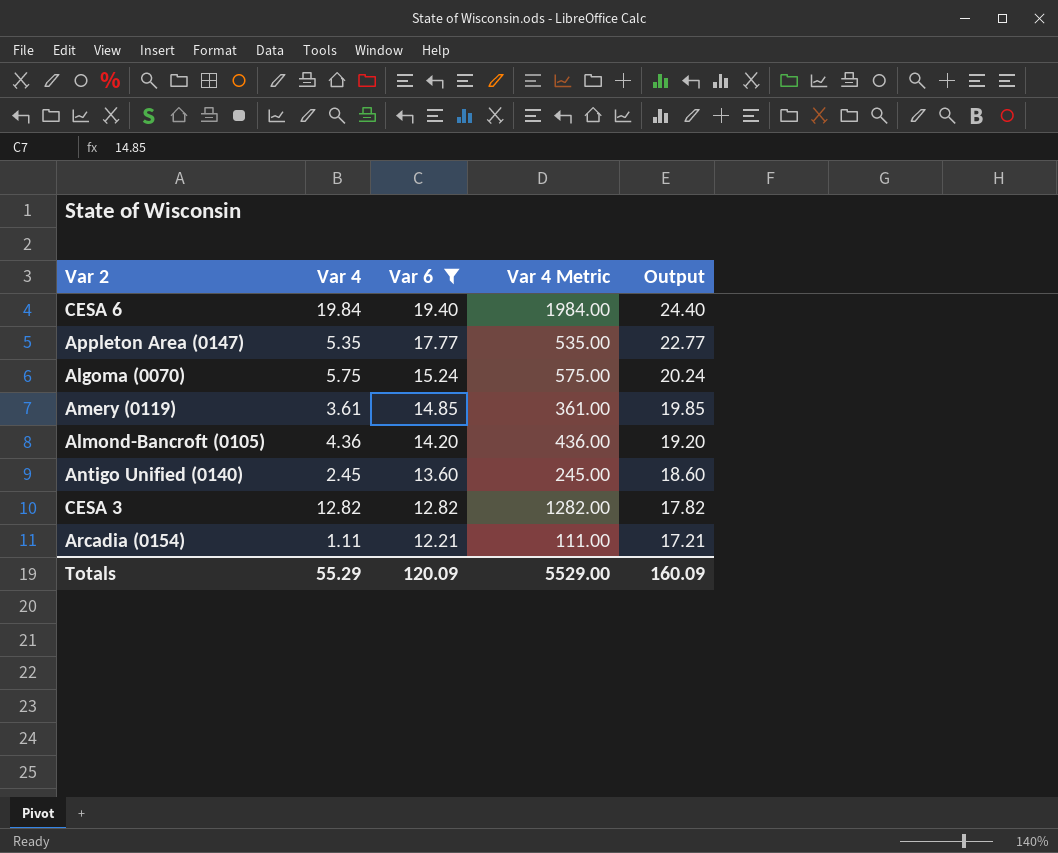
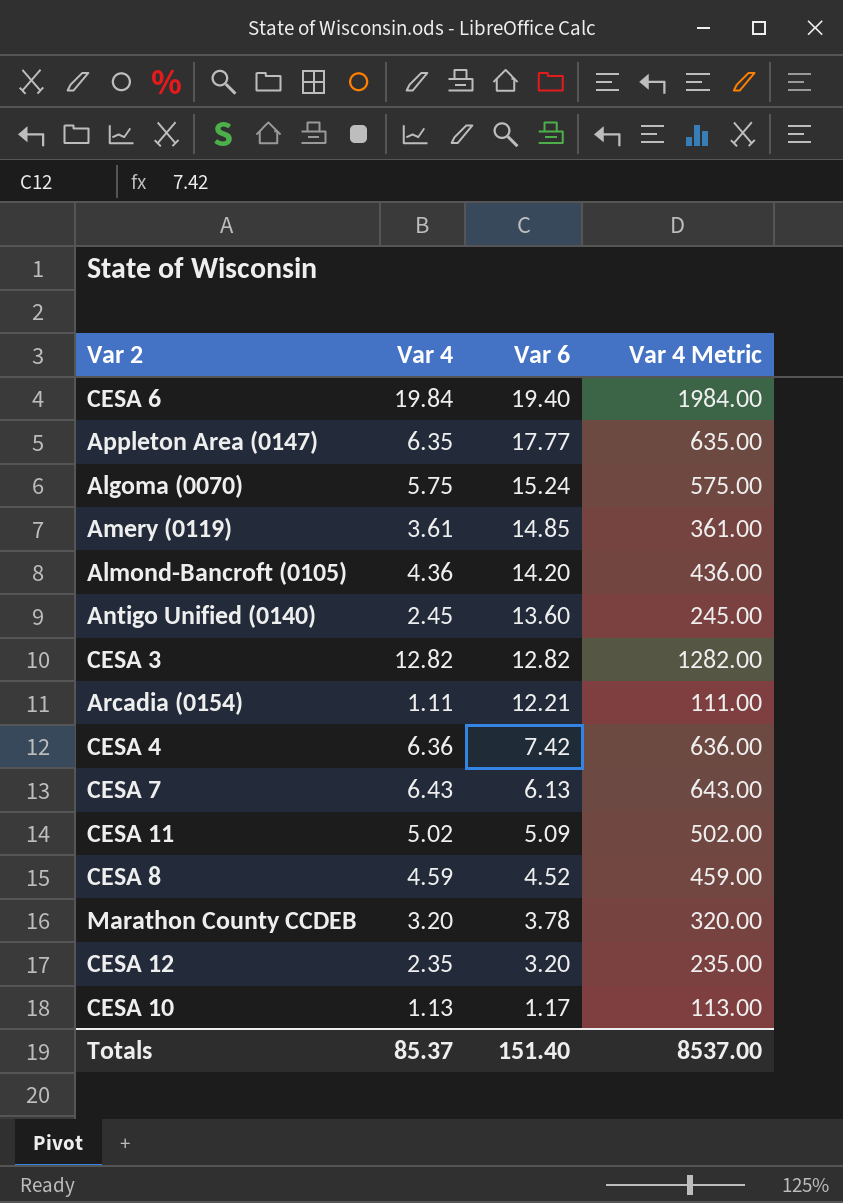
filter: Var 6 >= 12.21 -> none
column Output | formula: [Var 6] + 5 -> none
Appleton Area (0147) | Var 4: 5.35 -> 6.35
Appleton Area (0147) | Var 4 Metric: 535.00 -> 635.00
Totals | Var 4: 55.29 -> 85.37
Totals | Var 6: 120.09 -> 151.40
Totals | Var 4 Metric: 5529.00 -> 8537.00

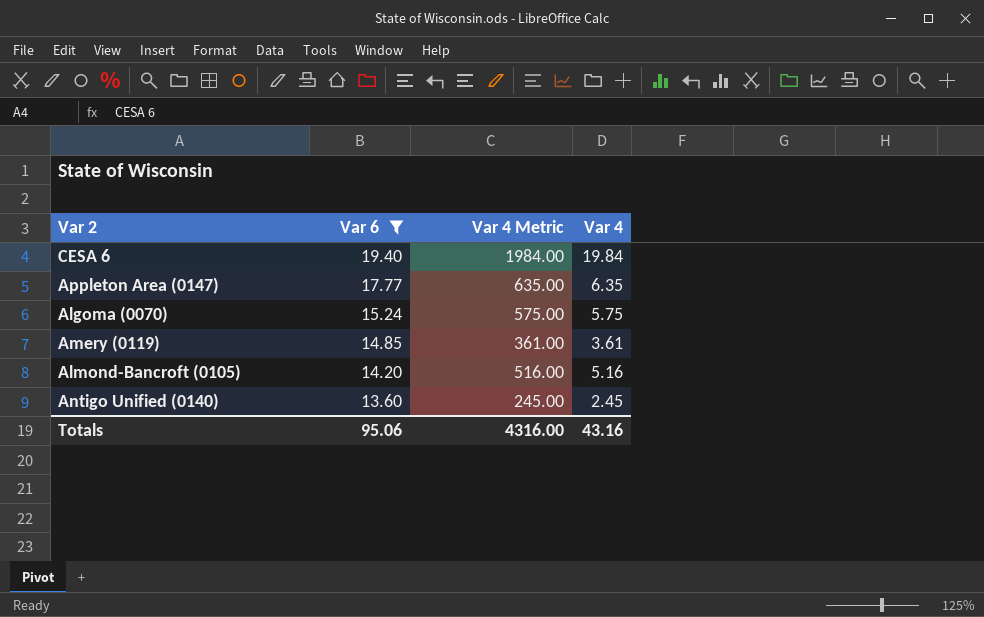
filter: none -> Var 6 >= 13.60
column Var 4 | position: 2 -> 4
Almond-Bancroft (0105) | Var 4 Metric: 436.00 -> 516.00
Almond-Bancroft (0105) | Var 4: 4.36 -> 5.16
Totals | Var 6: 151.40 -> 95.06
Totals | Var 4 Metric: 8537.00 -> 4316.00
Totals | Var 4: 85.37 -> 43.16

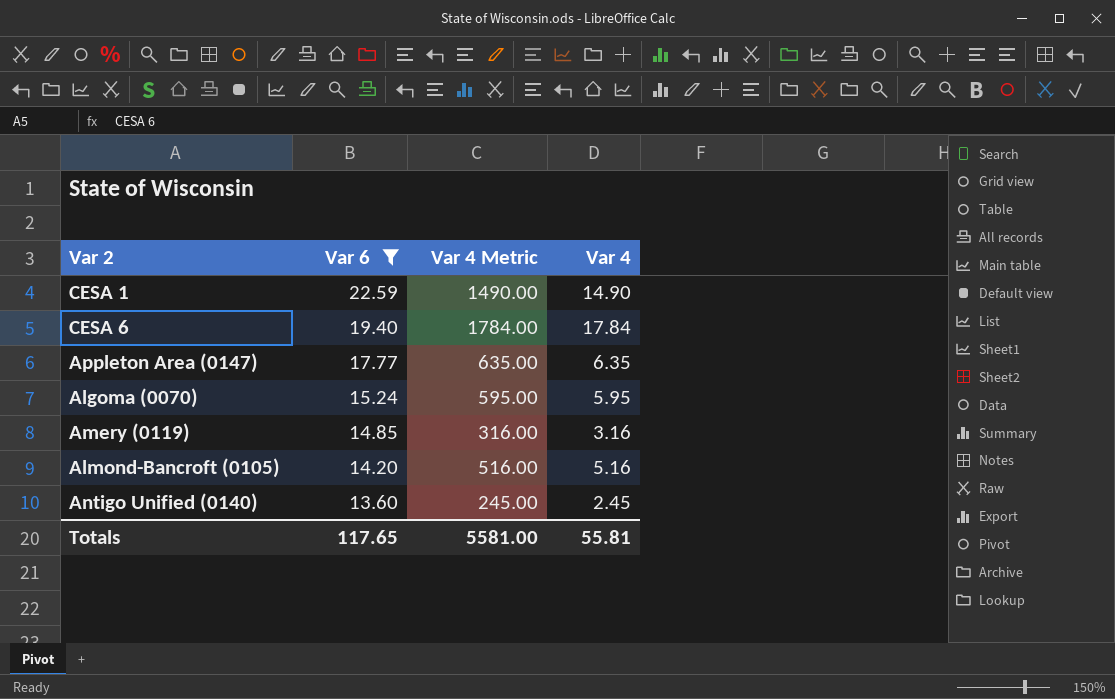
row CESA 1: none -> 22.59 | 1490.00 | 14.90
CESA 6 | Var 4 Metric: 1984.00 -> 1784.00
CESA 6 | Var 4: 19.84 -> 17.84
Algoma (0070) | Var 4 Metric: 575.00 -> 595.00
Algoma (0070) | Var 4: 5.75 -> 5.95
Amery (0119) | Var 4 Metric: 361.00 -> 316.00
Amery (0119) | Var 4: 3.61 -> 3.16
Totals | Var 6: 95.06 -> 117.65
Totals | Var 4 Metric: 4316.00 -> 5581.00
Totals | Var 4: 43.16 -> 55.81

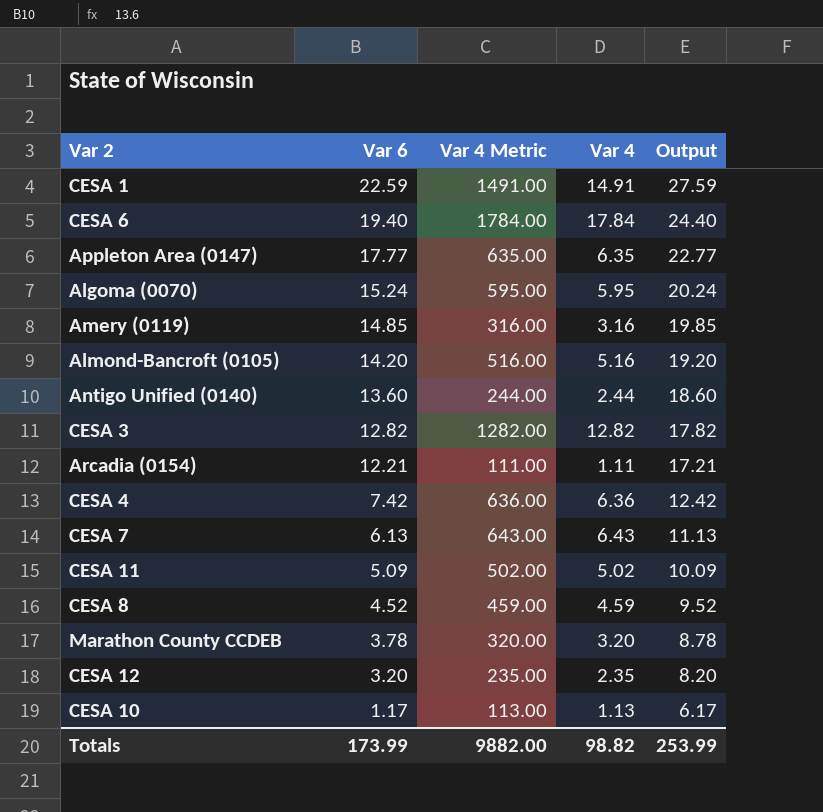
filter: Var 6 >= 13.60 -> none
column Output | formula: none -> [Var 6] + 5
CESA 1 | Var 4 Metric: 1490.00 -> 1491.00
CESA 1 | Var 4: 14.90 -> 14.91
Antigo Unified (0140) | Var 4 Metric: 245.00 -> 244.00
Antigo Unified (0140) | Var 4: 2.45 -> 2.44
Totals | Var 6: 117.65 -> 173.99
Totals | Var 4 Metric: 5581.00 -> 9882.00
Totals | Var 4: 55.81 -> 98.82

